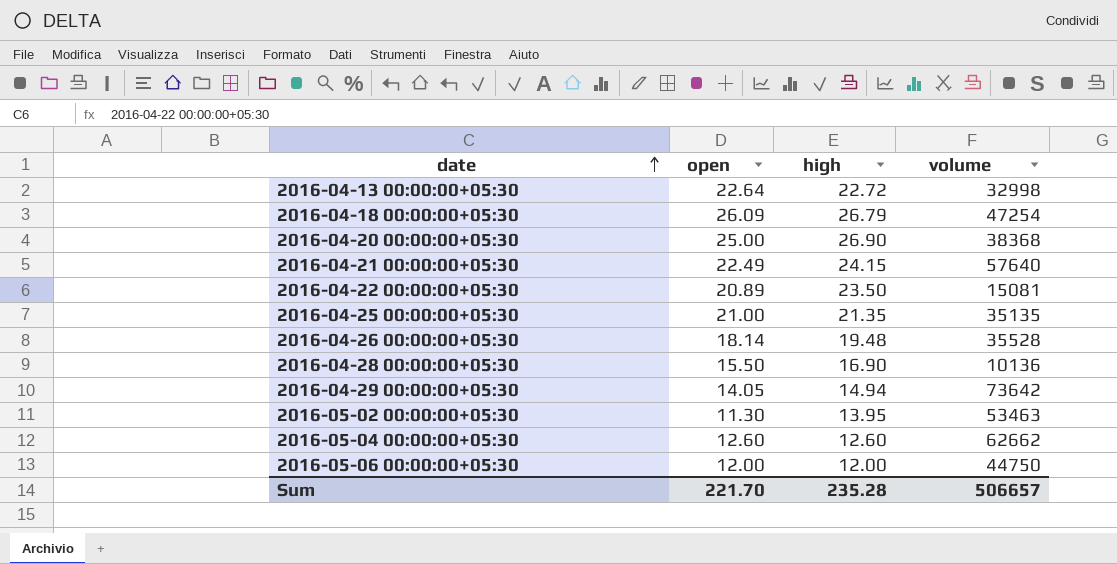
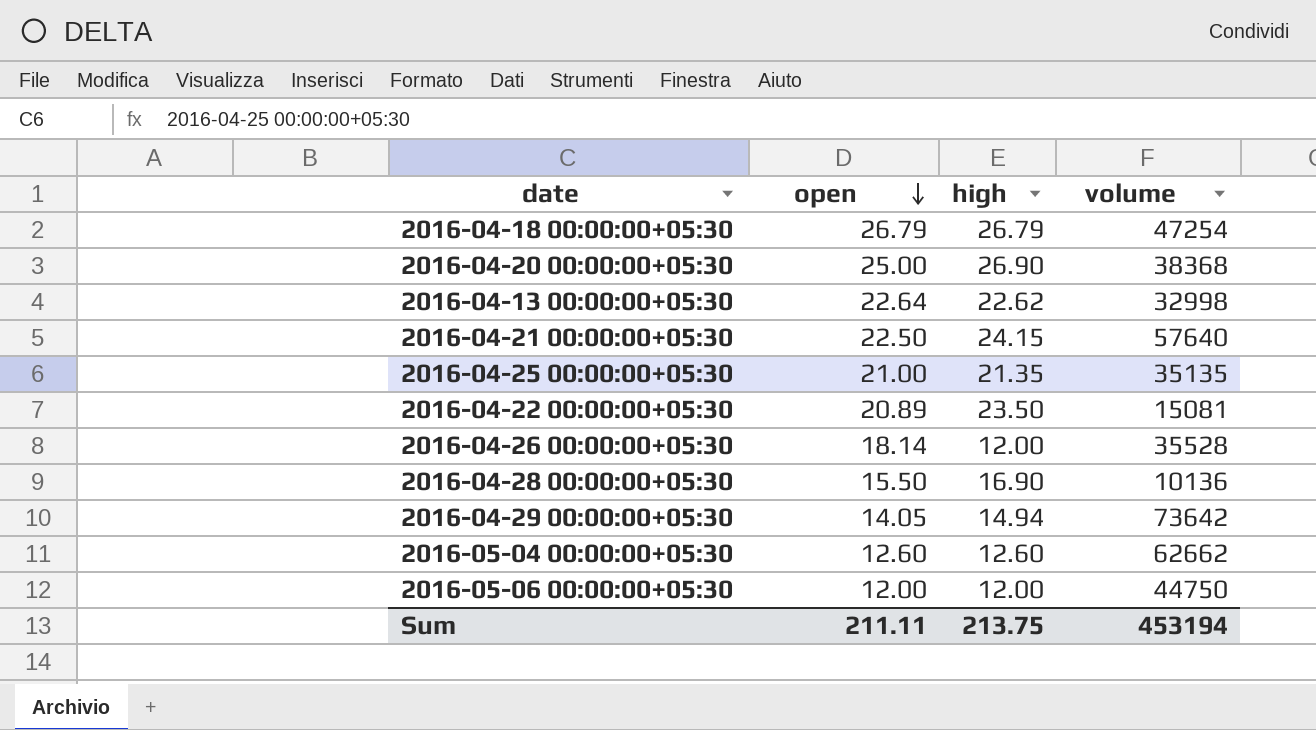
row order: date ascending -> open descending
row 2016-05-02 00:00:00+05:30: 11.30 | 13.95 | 53463 -> none
2016-04-18 00:00:00+05:30 | open: 26.09 -> 26.79
2016-04-13 00:00:00+05:30 | high: 22.72 -> 22.62
2016-04-21 00:00:00+05:30 | open: 22.49 -> 22.50
2016-04-26 00:00:00+05:30 | high: 19.48 -> 12.00
Sum | open: 221.70 -> 211.11
Sum | high: 235.28 -> 213.75
Sum | volume: 506657 -> 453194

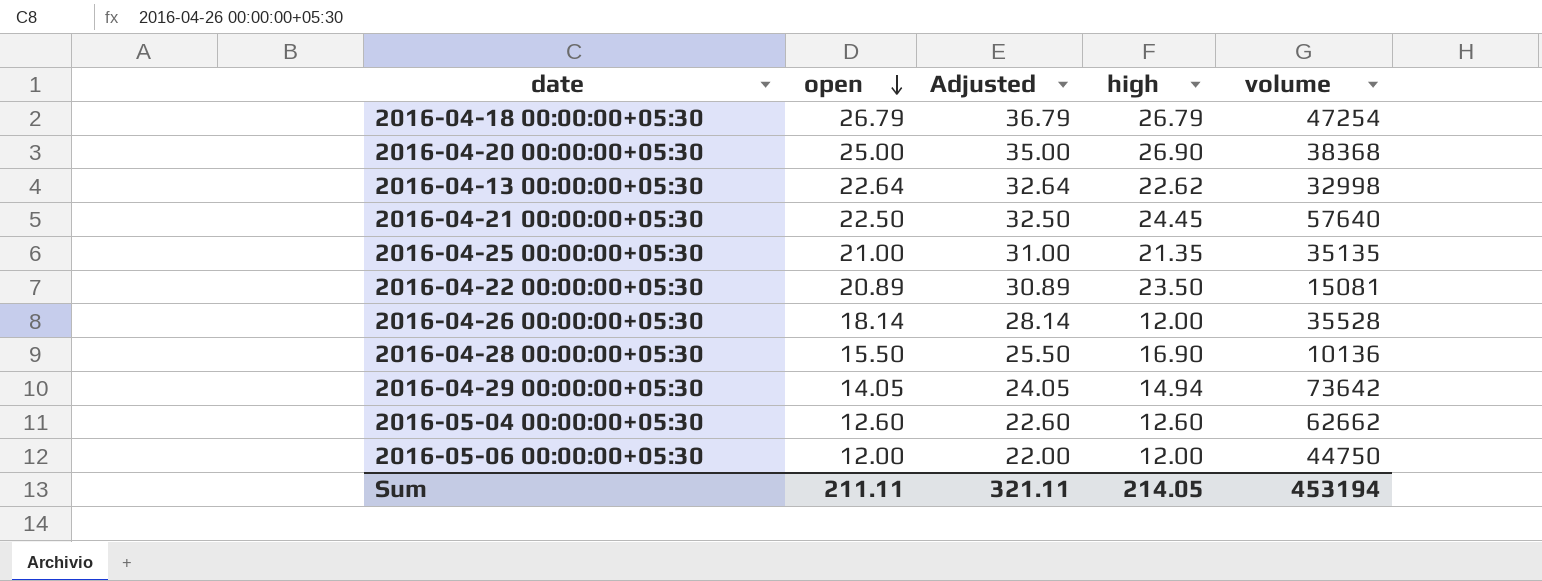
column Adjusted | formula: none -> [open] + 10
2016-04-21 00:00:00+05:30 | high: 24.15 -> 24.45
Sum | high: 213.75 -> 214.05

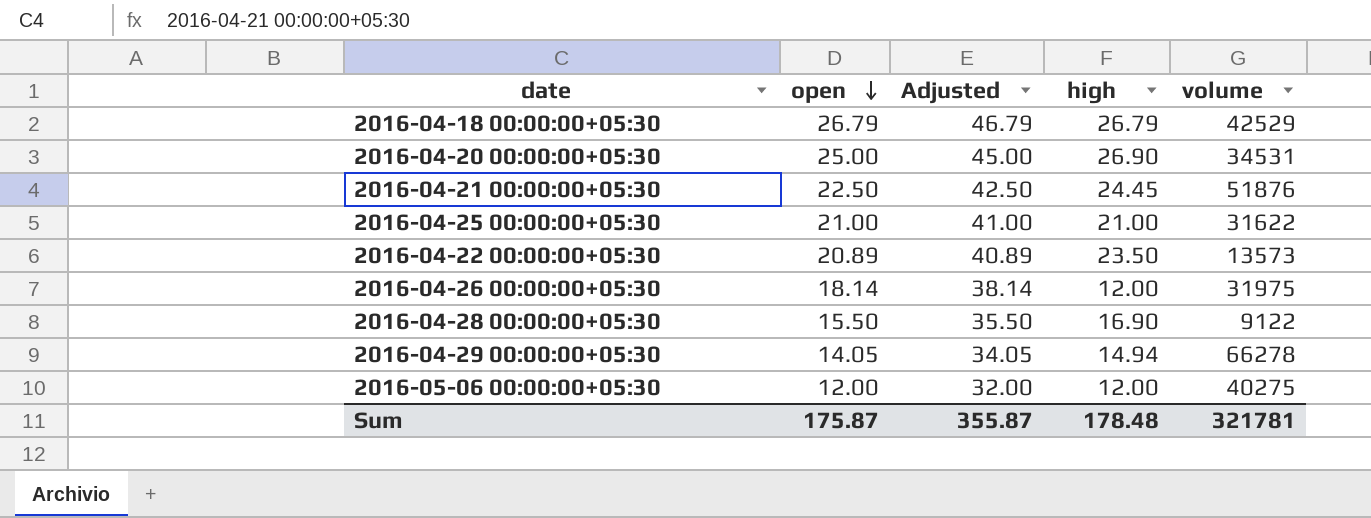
column Adjusted | formula: [open] + 10 -> [open] + 20
row 2016-04-13 00:00:00+05:30: 22.64 | 32.64 | 22.62 | 32998 -> none
row 2016-05-04 00:00:00+05:30: 12.60 | 22.60 | 12.60 | 62662 -> none
2016-04-18 00:00:00+05:30 | volume: 47254 -> 42529
2016-04-20 00:00:00+05:30 | volume: 38368 -> 34531
2016-04-21 00:00:00+05:30 | volume: 57640 -> 51876
2016-04-25 00:00:00+05:30 | high: 21.35 -> 21.00
2016-04-25 00:00:00+05:30 | volume: 35135 -> 31622
2016-04-22 00:00:00+05:30 | volume: 15081 -> 13573
2016-04-26 00:00:00+05:30 | volume: 35528 -> 31975
2016-04-28 00:00:00+05:30 | volume: 10136 -> 9122
2016-04-29 00:00:00+05:30 | volume: 73642 -> 66278
2016-05-06 00:00:00+05:30 | volume: 44750 -> 40275
Sum | open: 211.11 -> 175.87
Sum | Adjusted: 321.11 -> 355.87
Sum | high: 214.05 -> 178.48
Sum | volume: 453194 -> 321781

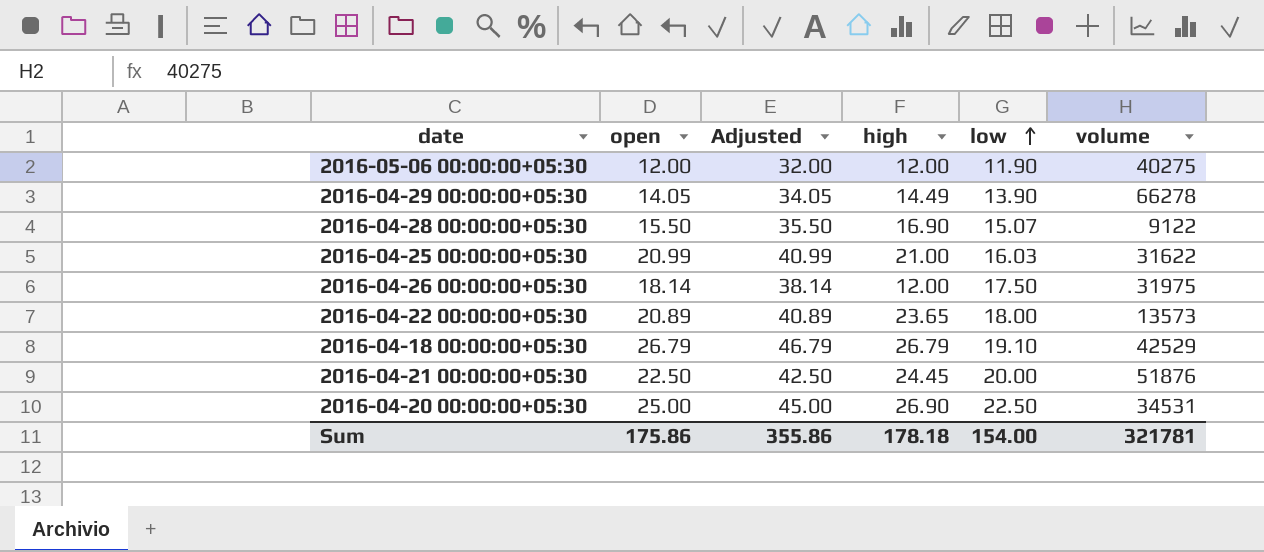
row order: open descending -> low ascending
column low | position: none -> 5
2016-04-29 00:00:00+05:30 | high: 14.94 -> 14.49
2016-04-25 00:00:00+05:30 | open: 21.00 -> 20.99
2016-04-25 00:00:00+05:30 | Adjusted: 41.00 -> 40.99
2016-04-22 00:00:00+05:30 | high: 23.50 -> 23.65
Sum | open: 175.87 -> 175.86
Sum | Adjusted: 355.87 -> 355.86
Sum | high: 178.48 -> 178.18

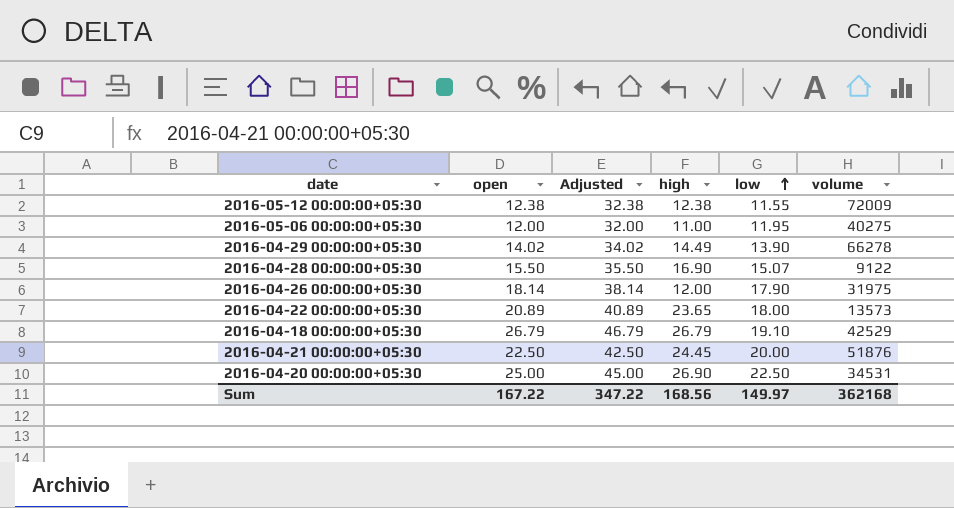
row 2016-04-25 00:00:00+05:30: 20.99 | 40.99 | 21.00 | 16.03 | 31622 -> none
row 2016-05-12 00:00:00+05:30: none -> 12.38 | 32.38 | 12.38 | 11.55 | 72009
2016-05-06 00:00:00+05:30 | high: 12.00 -> 11.00
2016-05-06 00:00:00+05:30 | low: 11.90 -> 11.95
2016-04-29 00:00:00+05:30 | open: 14.05 -> 14.02
2016-04-29 00:00:00+05:30 | Adjusted: 34.05 -> 34.02
2016-04-26 00:00:00+05:30 | low: 17.50 -> 17.90
Sum | open: 175.86 -> 167.22
Sum | Adjusted: 355.86 -> 347.22
Sum | high: 178.18 -> 168.56
Sum | low: 154.00 -> 149.97
Sum | volume: 321781 -> 362168

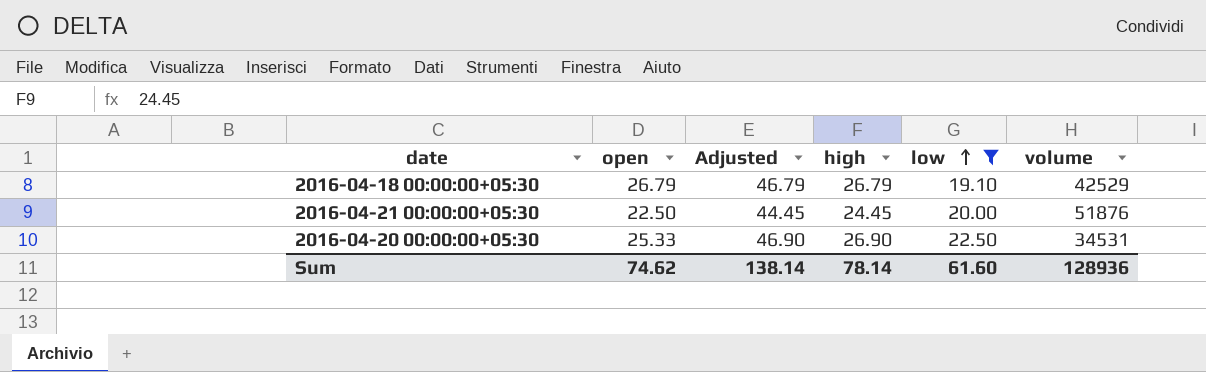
filter: none -> low >= 19.10
column Adjusted | formula: [open] + 20 -> [high] + 20
2016-04-20 00:00:00+05:30 | open: 25.00 -> 25.33
Sum | open: 167.22 -> 74.62
Sum | Adjusted: 347.22 -> 138.14
Sum | high: 168.56 -> 78.14
Sum | low: 149.97 -> 61.60
Sum | volume: 362168 -> 128936

